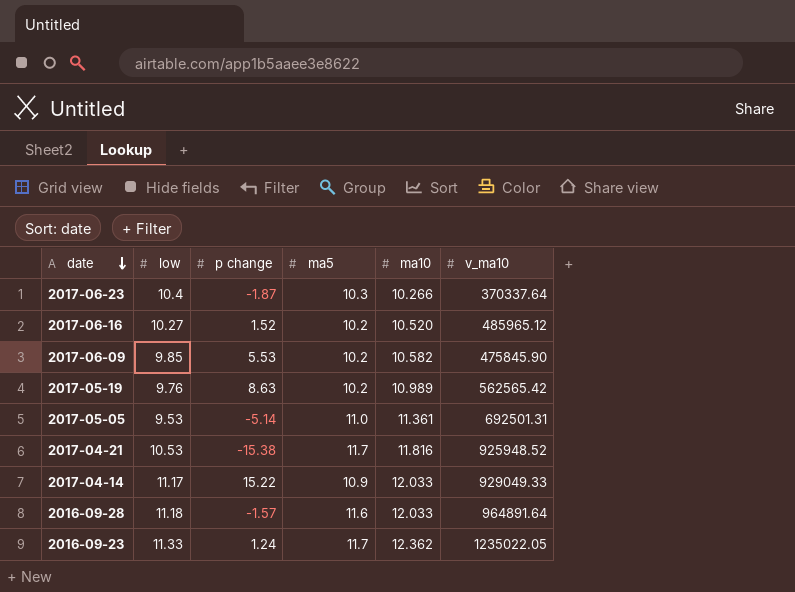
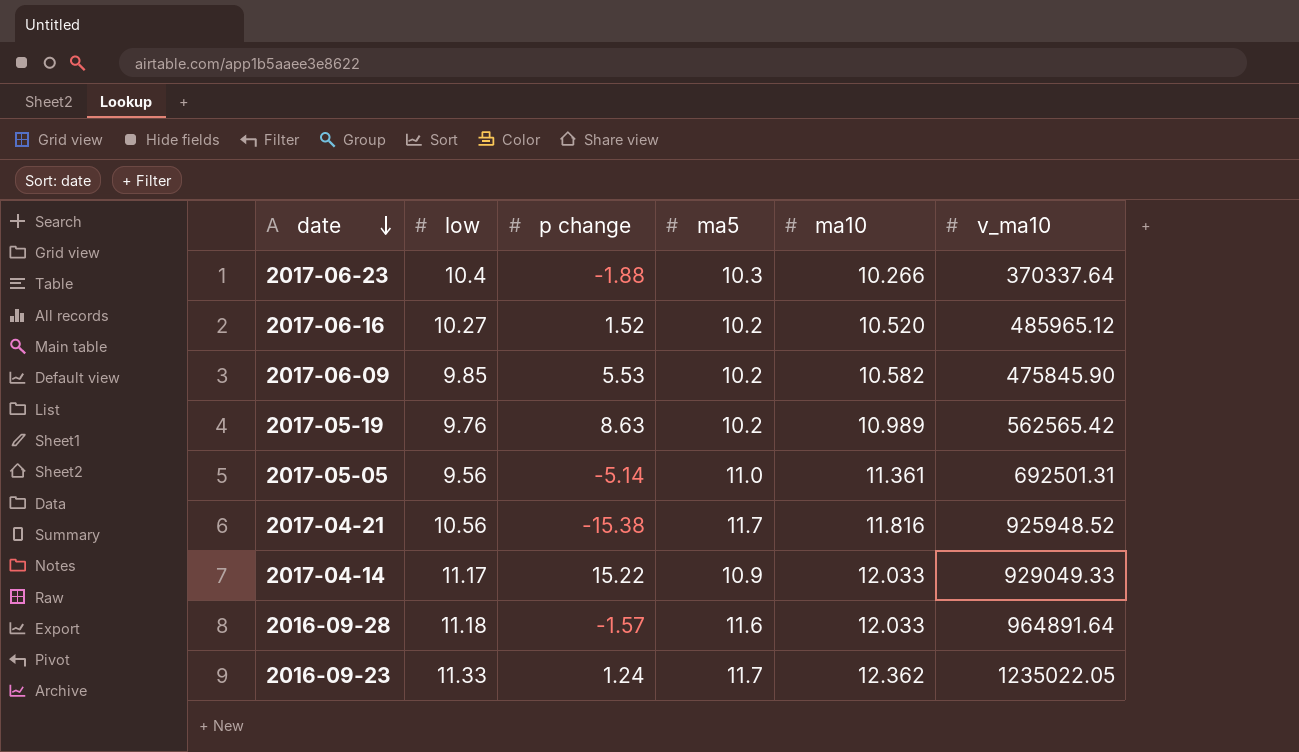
2017-06-23 | p change: -1.87 -> -1.88
2017-05-05 | low: 9.53 -> 9.56
2017-04-21 | low: 10.53 -> 10.56

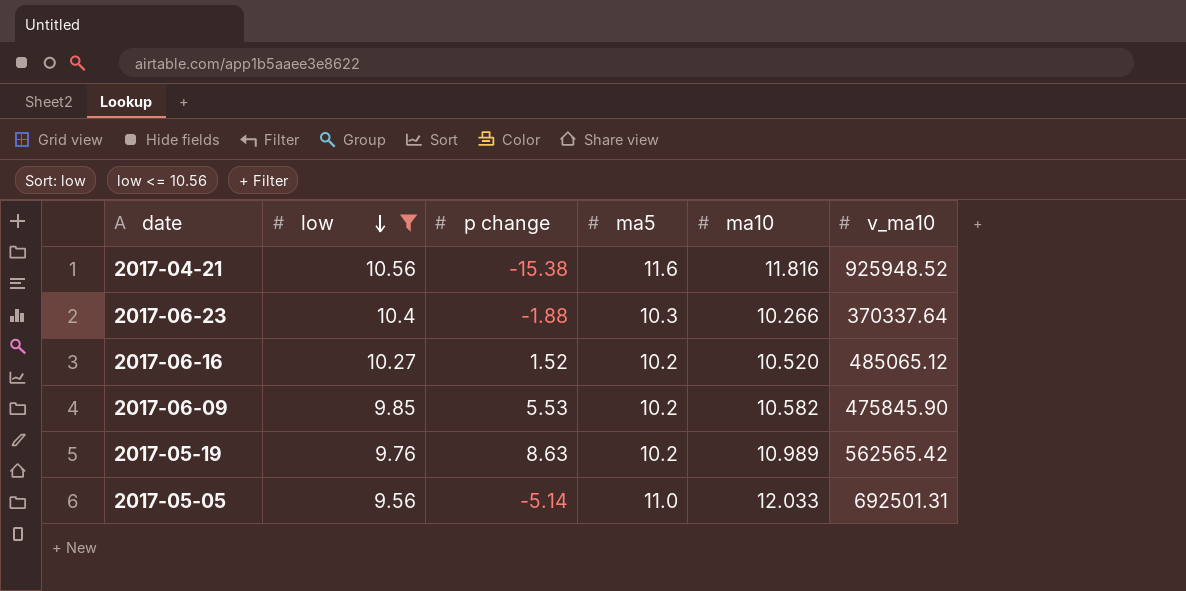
filter: none -> low <= 10.56
row order: date descending -> low descending
2017-04-21 | ma5: 11.7 -> 11.6
2017-06-16 | v_ma10: 485965.12 -> 485065.12
2017-05-05 | ma10: 11.361 -> 12.033

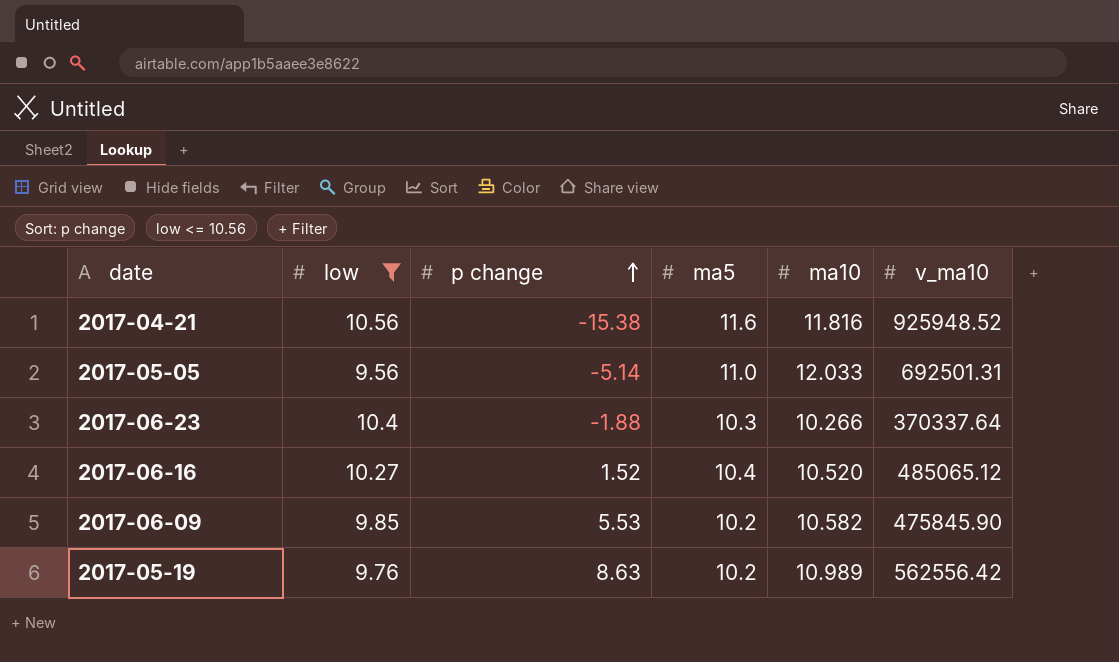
row order: low descending -> p change ascending
2017-06-16 | ma5: 10.2 -> 10.4
2017-05-19 | v_ma10: 562565.42 -> 562556.42

